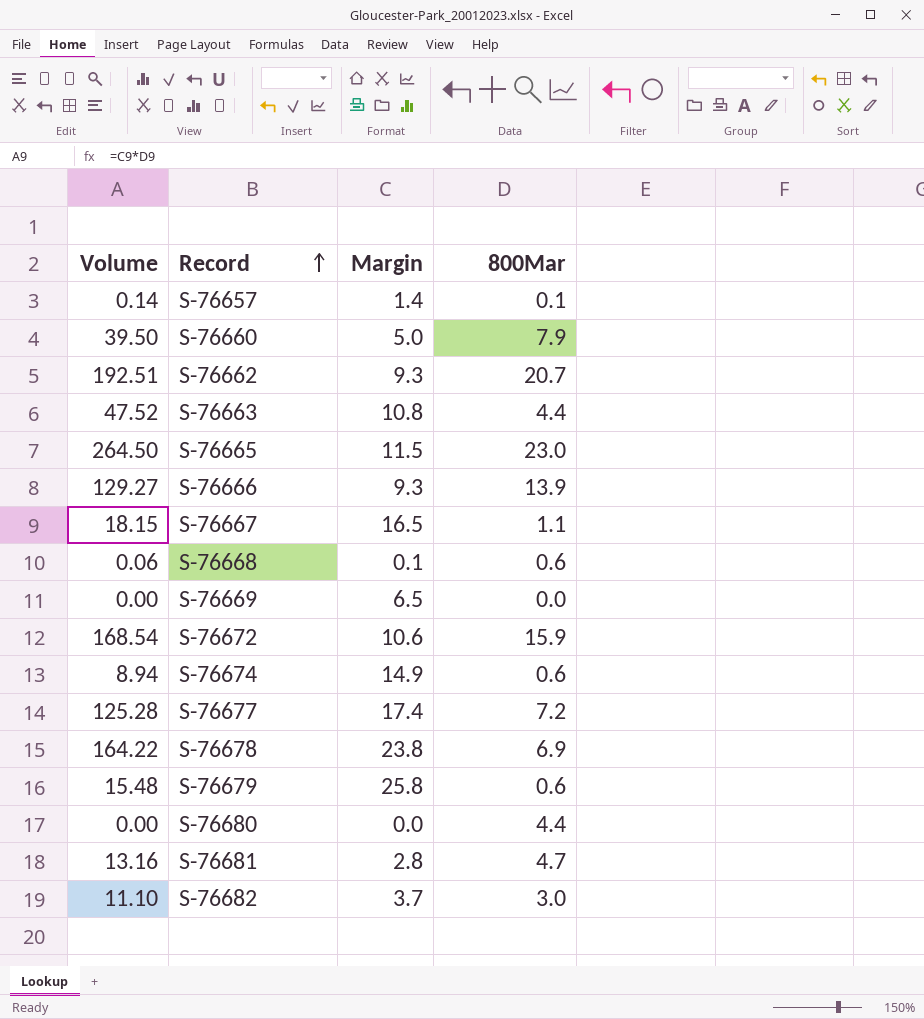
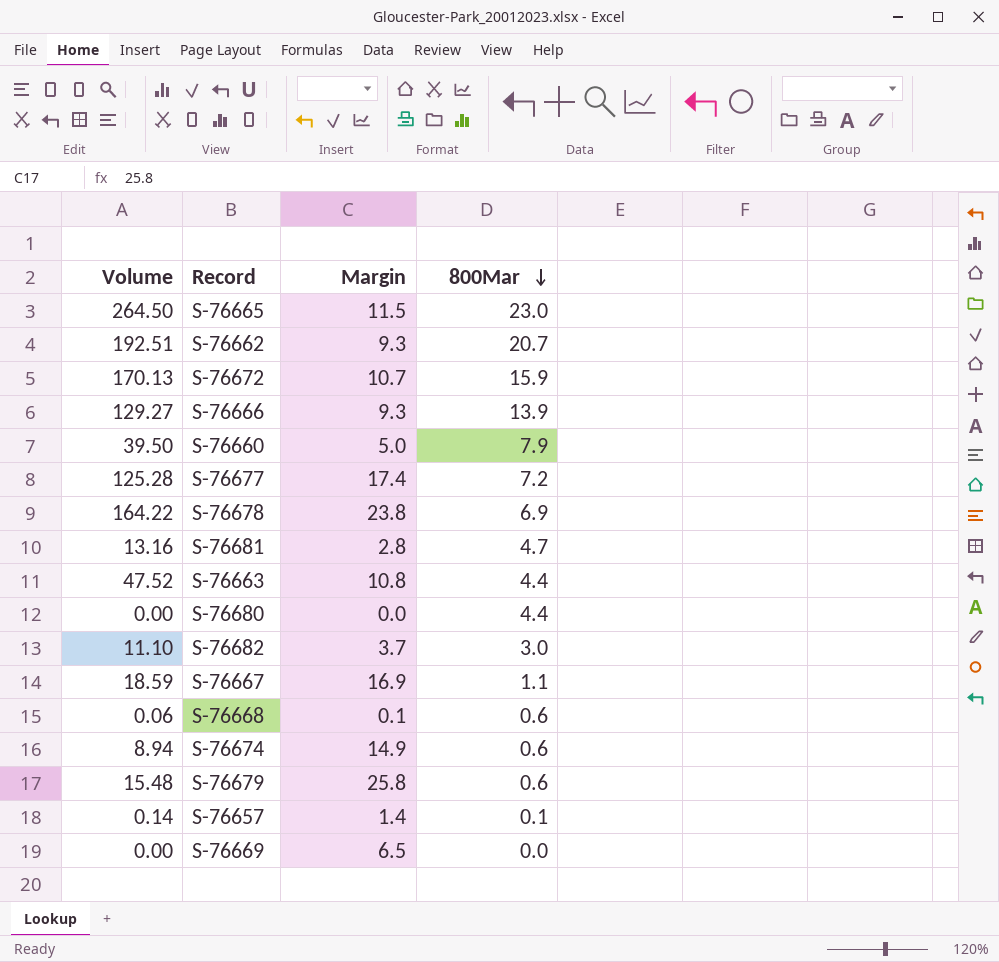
row order: Record ascending -> 800Mar descending
S-76672 | Volume: 168.54 -> 170.13
S-76672 | Margin: 10.6 -> 10.7
S-76667 | Volume: 18.15 -> 18.59
S-76667 | Margin: 16.5 -> 16.9

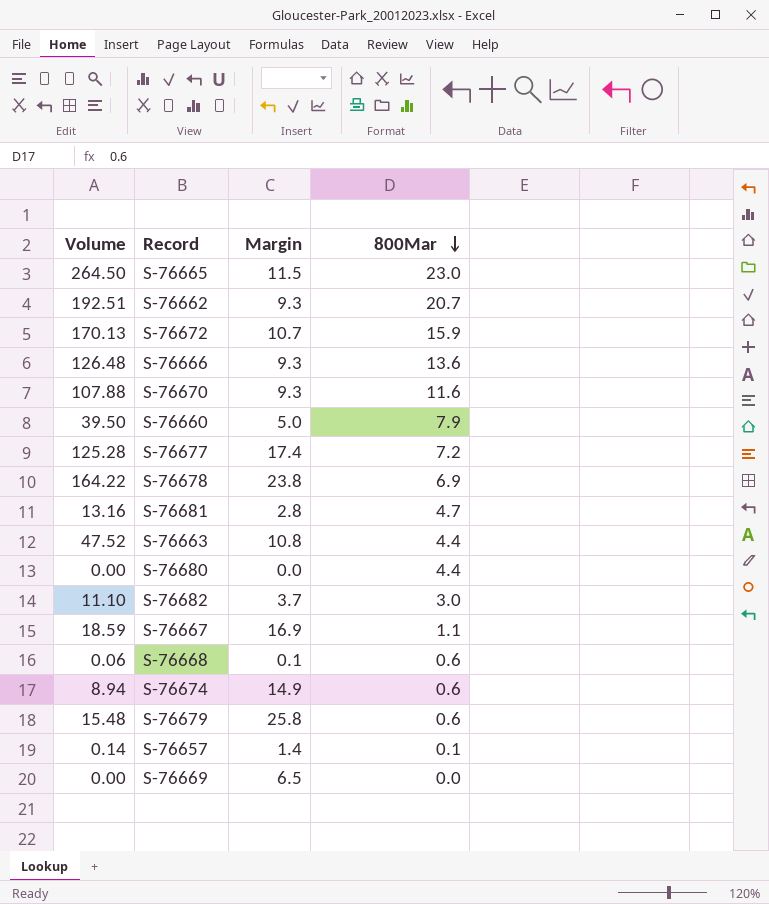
S-76666 | Volume: 129.27 -> 126.48
S-76666 | 800Mar: 13.9 -> 13.6
row S-76670: none -> 107.88 | 9.3 | 11.6

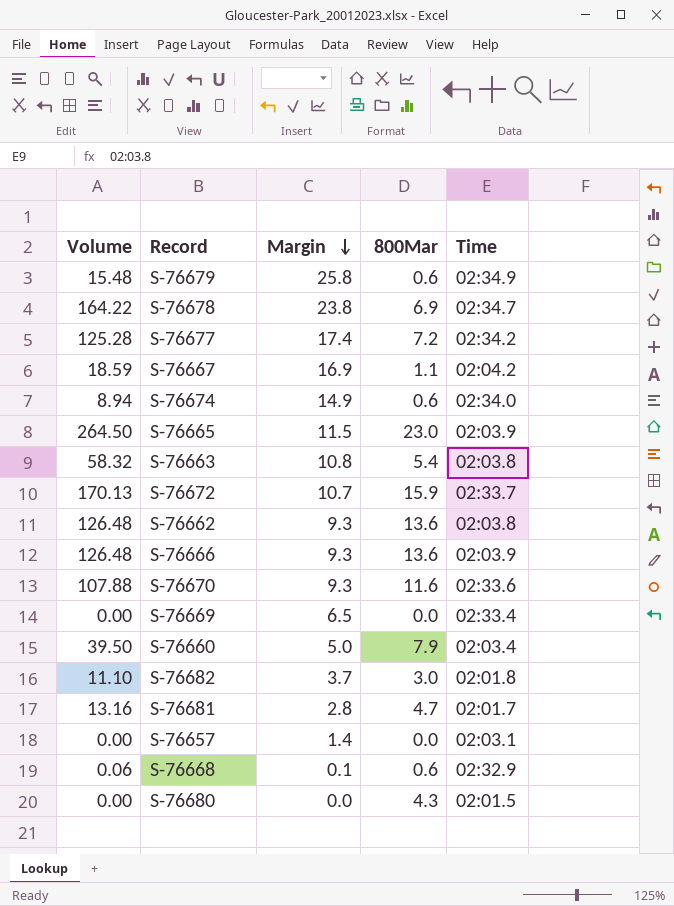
row order: 800Mar descending -> Margin descending
column Time | position: none -> 5
S-76663 | Volume: 47.52 -> 58.32
S-76663 | 800Mar: 4.4 -> 5.4
S-76662 | Volume: 192.51 -> 126.48
S-76662 | 800Mar: 20.7 -> 13.6
S-76657 | Volume: 0.14 -> 0.00
S-76657 | 800Mar: 0.1 -> 0.0
S-76680 | 800Mar: 4.4 -> 4.3

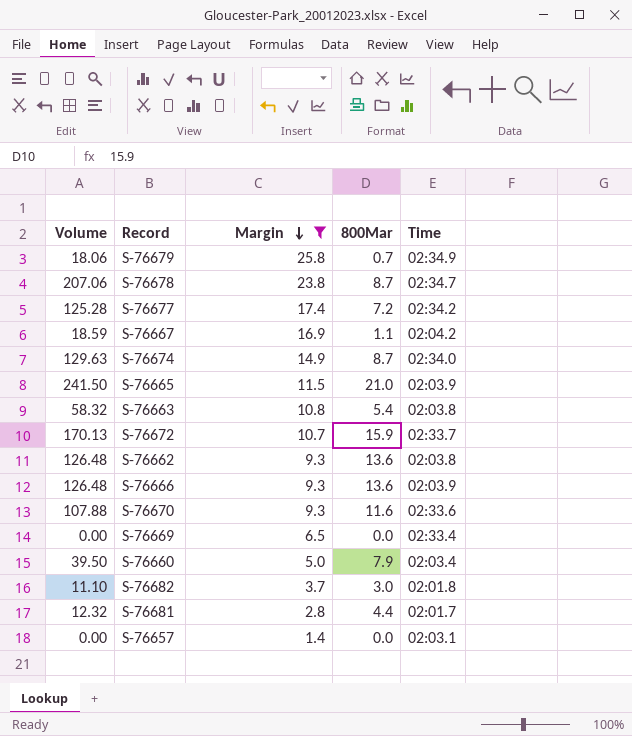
filter: none -> Margin >= 1.4
S-76679 | Volume: 15.48 -> 18.06
S-76679 | 800Mar: 0.6 -> 0.7
S-76678 | Volume: 164.22 -> 207.06
S-76678 | 800Mar: 6.9 -> 8.7
S-76674 | Volume: 8.94 -> 129.63
S-76674 | 800Mar: 0.6 -> 8.7
S-76665 | Volume: 264.50 -> 241.50
S-76665 | 800Mar: 23.0 -> 21.0
S-76681 | Volume: 13.16 -> 12.32
S-76681 | 800Mar: 4.7 -> 4.4

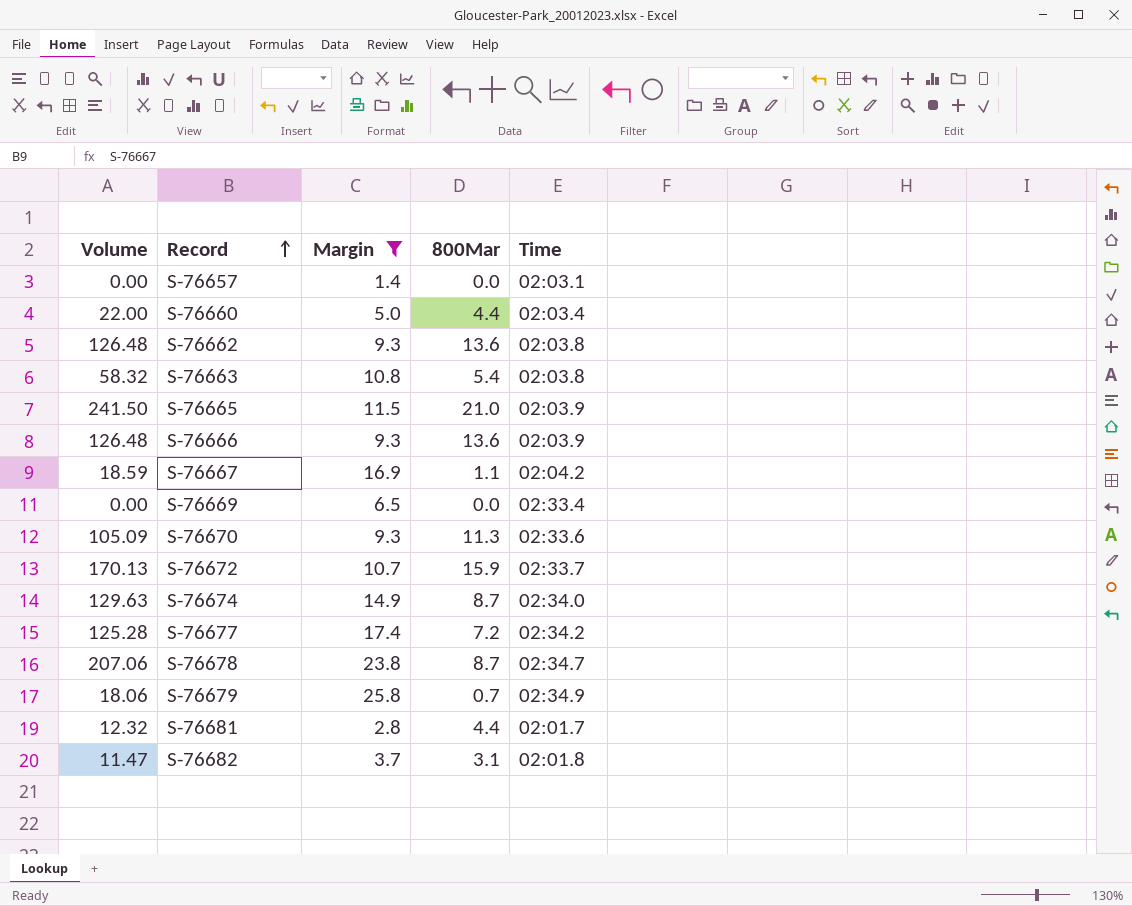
row order: Margin descending -> Record ascending
S-76660 | Volume: 39.50 -> 22.00
S-76660 | 800Mar: 7.9 -> 4.4
S-76670 | Volume: 107.88 -> 105.09
S-76670 | 800Mar: 11.6 -> 11.3
S-76682 | Volume: 11.10 -> 11.47
S-76682 | 800Mar: 3.0 -> 3.1

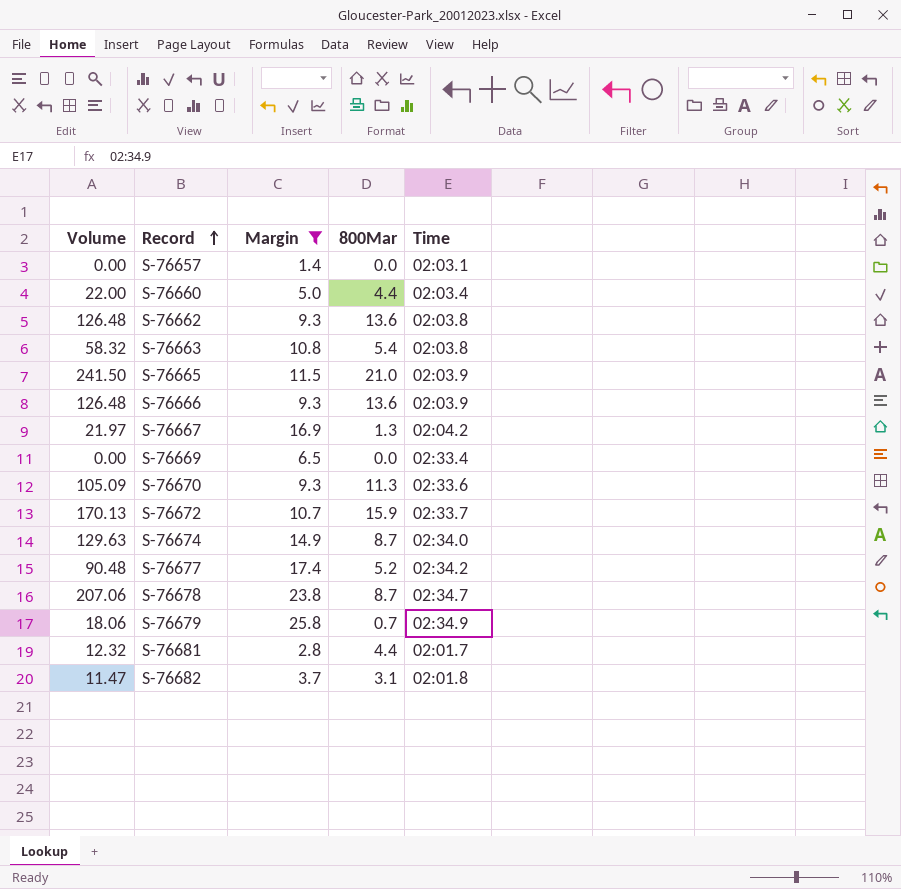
S-76667 | Volume: 18.59 -> 21.97
S-76667 | 800Mar: 1.1 -> 1.3
S-76677 | Volume: 125.28 -> 90.48
S-76677 | 800Mar: 7.2 -> 5.2

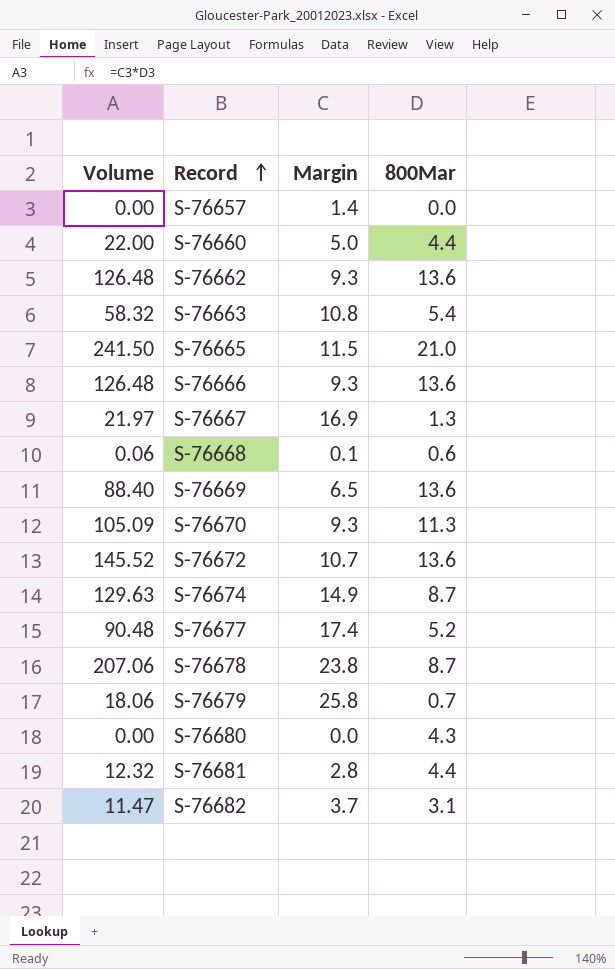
filter: Margin >= 1.4 -> none
column Time | position: 5 -> none
S-76669 | Volume: 0.00 -> 88.40
S-76669 | 800Mar: 0.0 -> 13.6
S-76672 | Volume: 170.13 -> 145.52
S-76672 | 800Mar: 15.9 -> 13.6

